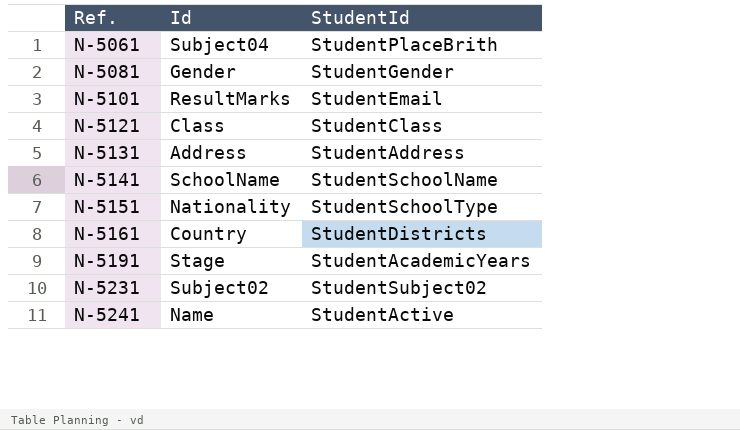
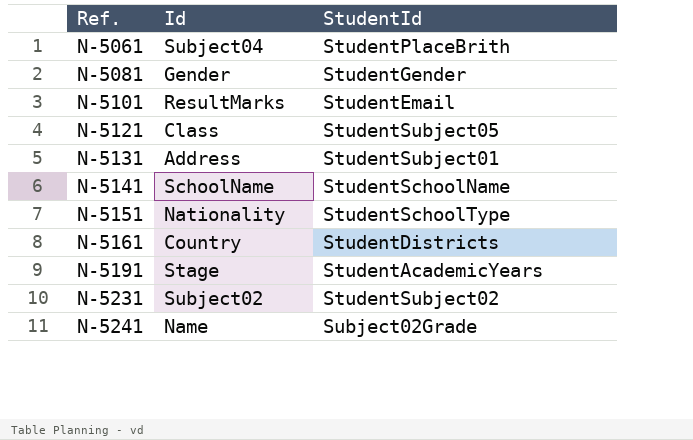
N-5121 | StudentId: StudentClass -> StudentSubject05
N-5131 | StudentId: StudentAddress -> StudentSubject01
N-5241 | StudentId: StudentActive -> Subject02Grade

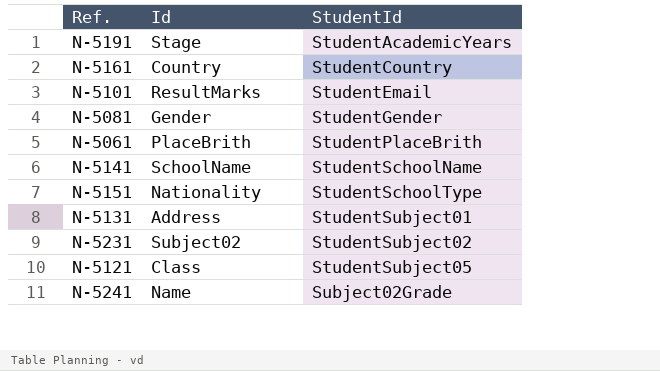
row order: Ref. ascending -> StudentId ascending
N-5161 | StudentId: StudentDistricts -> StudentCountry
N-5061 | Id: Subject04 -> PlaceBrith

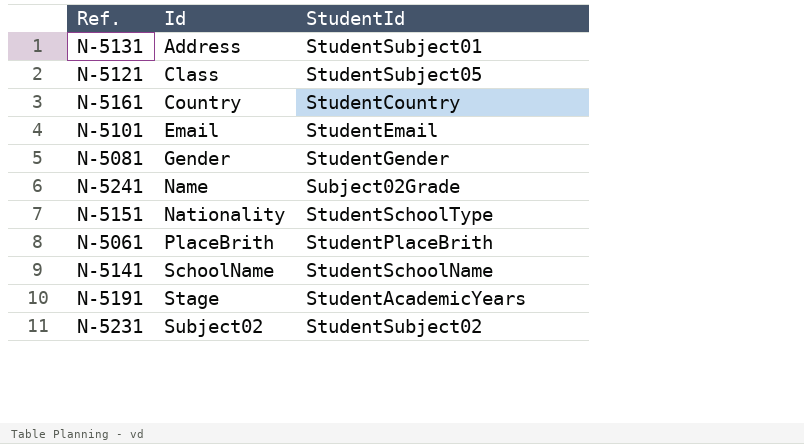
row order: StudentId ascending -> Id ascending
N-5101 | Id: ResultMarks -> Email

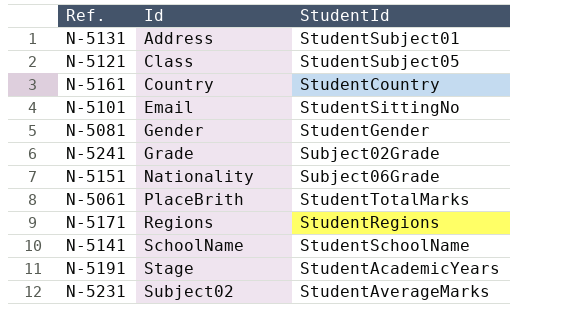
N-5101 | StudentId: StudentEmail -> StudentSittingNo
N-5241 | Id: Name -> Grade
N-5151 | StudentId: StudentSchoolType -> Subject06Grade
N-5061 | StudentId: StudentPlaceBrith -> StudentTotalMarks
row N-5171: none -> Regions | StudentRegions
N-5231 | StudentId: StudentSubject02 -> StudentAverageMarks

